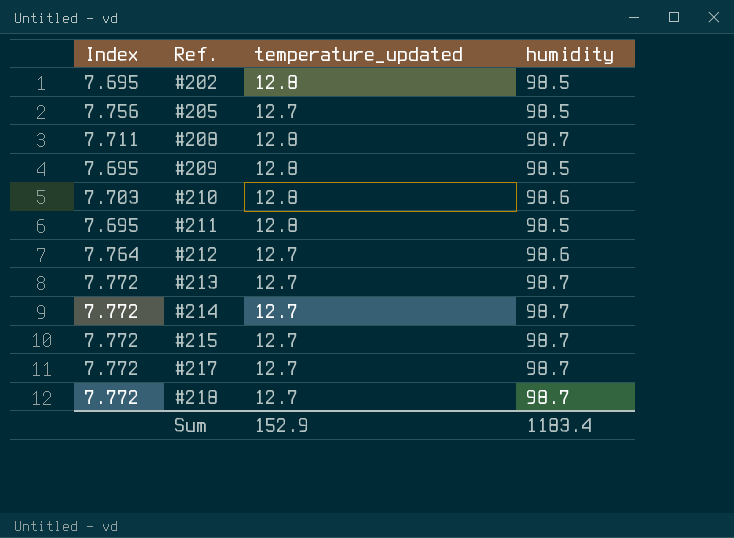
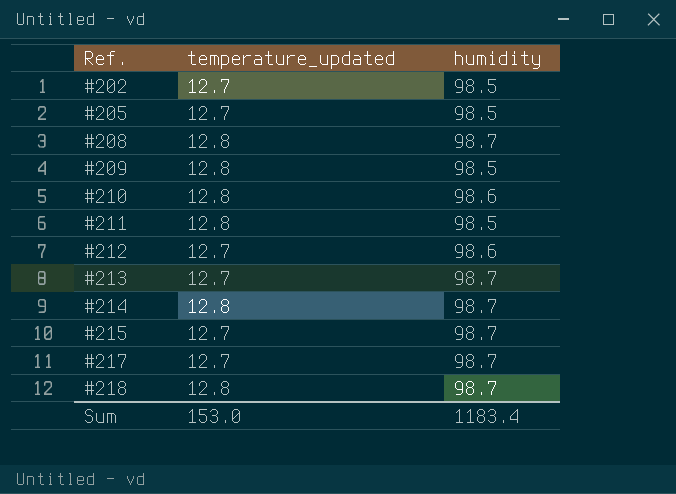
column Index | formula: [humidity] / [temperature_updated] -> none
#202 | temperature_updated: 12.8 -> 12.7
#214 | temperature_updated: 12.7 -> 12.8
#218 | temperature_updated: 12.7 -> 12.8
Sum | temperature_updated: 152.9 -> 153.0

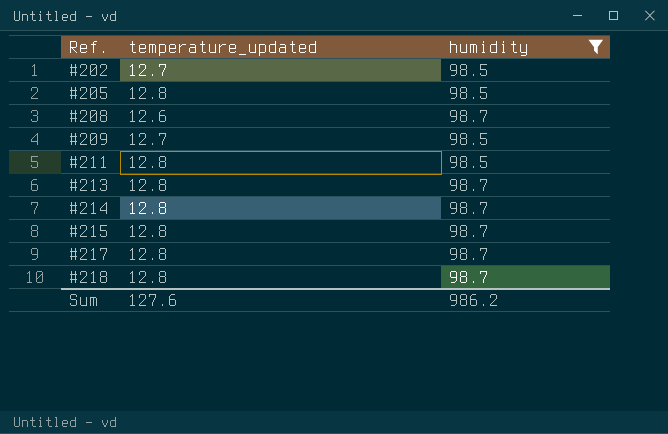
filter: none -> humidity != 98.6
#205 | temperature_updated: 12.7 -> 12.8
#208 | temperature_updated: 12.8 -> 12.6
#209 | temperature_updated: 12.8 -> 12.7
#213 | temperature_updated: 12.7 -> 12.8
#215 | temperature_updated: 12.7 -> 12.8
#217 | temperature_updated: 12.7 -> 12.8
Sum | temperature_updated: 153.0 -> 127.6
Sum | humidity: 1183.4 -> 986.2

